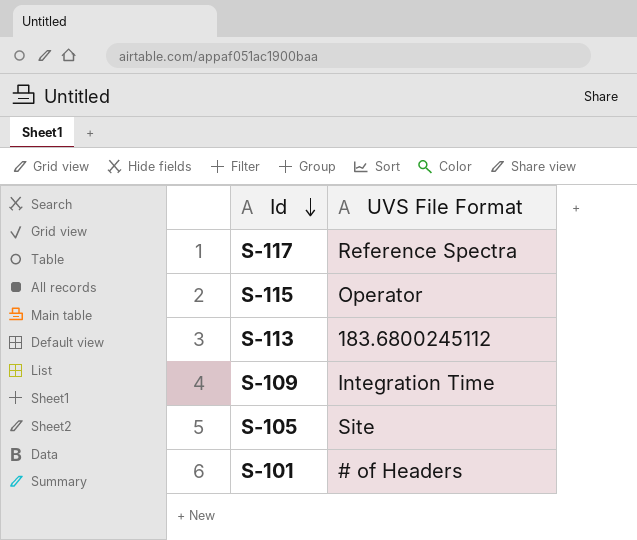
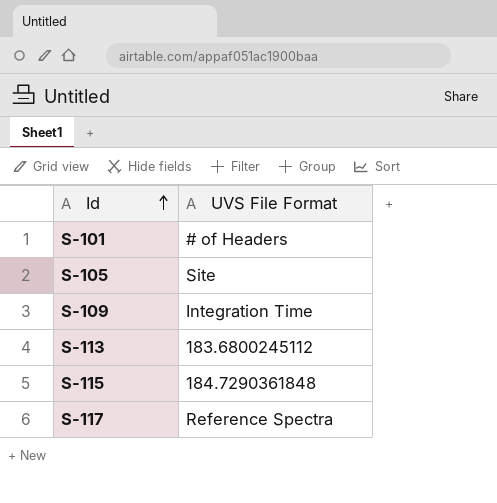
row order: Id descending -> Id ascending
S-115 | UVS File Format: Operator -> 184.7290361848

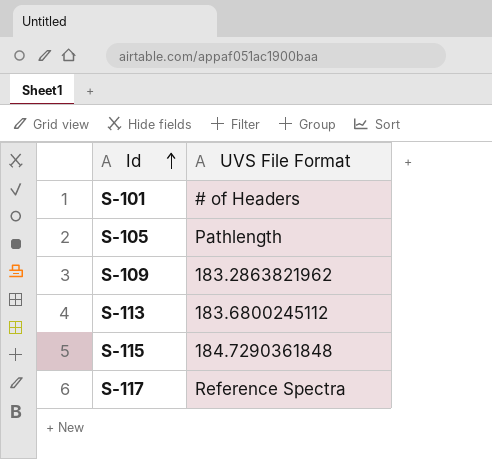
S-105 | UVS File Format: Site -> Pathlength
S-109 | UVS File Format: Integration Time -> 183.2863821962

